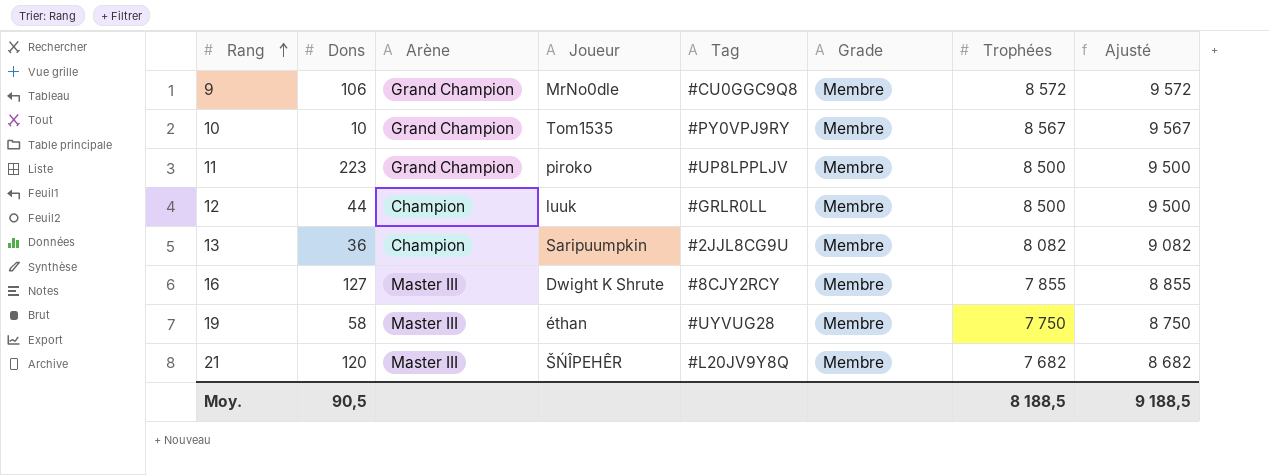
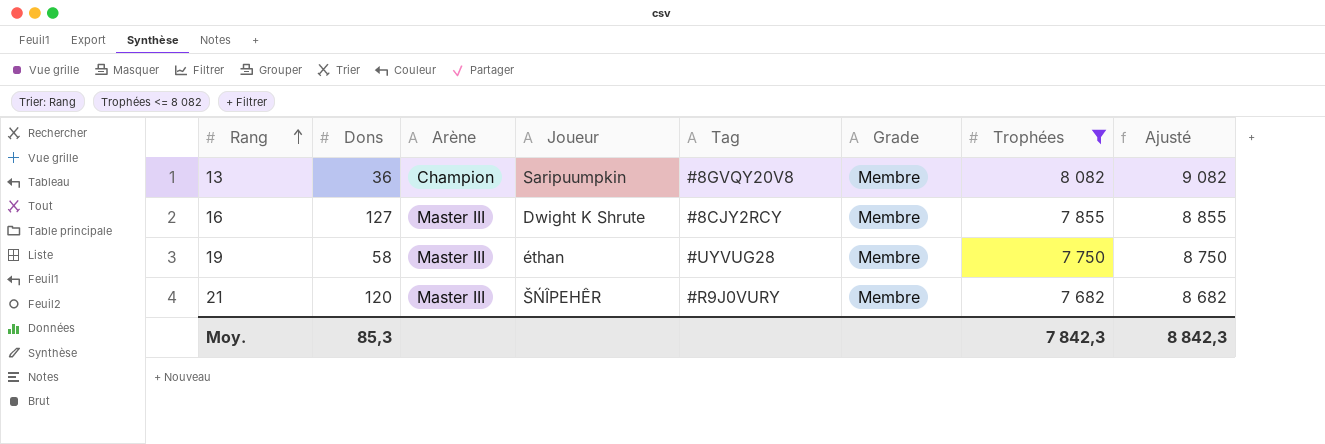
filter: none -> Trophées <= 8 082
13 | Tag: #2JJL8CG9U -> #8GVQY20V8
21 | Tag: #L20JV9Y8Q -> #R9J0VURY
Moy. | Dons: 90,5 -> 85,3
Moy. | Trophées: 8 188,5 -> 7 842,3
Moy. | Ajusté: 9 188,5 -> 8 842,3

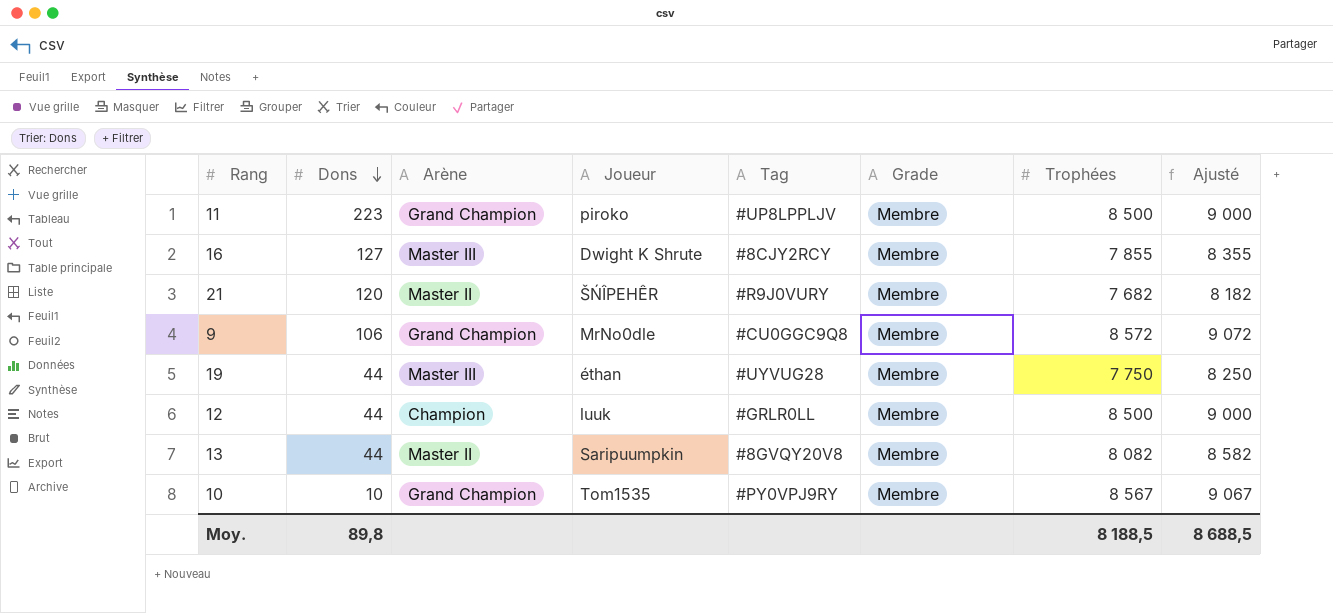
filter: Trophées <= 8 082 -> none
row order: Rang ascending -> Dons descending
column Ajusté | formula: [Trophées] + 1000 -> [Trophées] + 500
21 | Arène: Master III -> Master II
19 | Dons: 58 -> 44
13 | Dons: 36 -> 44
13 | Arène: Champion -> Master II
Moy. | Dons: 85,3 -> 89,8
Moy. | Trophées: 7 842,3 -> 8 188,5
Moy. | Ajusté: 8 842,3 -> 8 688,5

